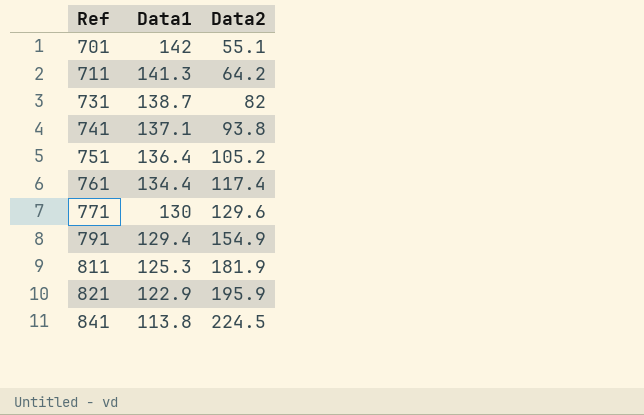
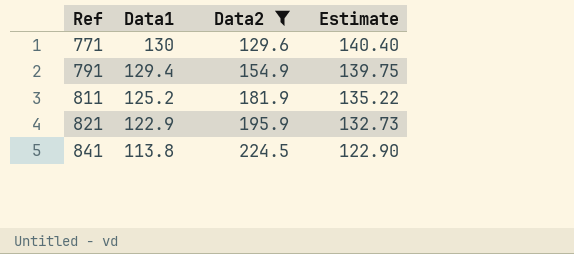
filter: none -> Data2 >= 129.6
column Estimate | formula: none -> [Data1] * 1.08
811 | Data1: 125.3 -> 125.2

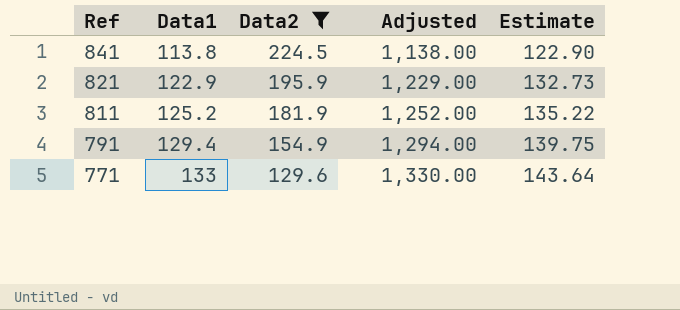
row order: Ref ascending -> Ref descending
column Adjusted | formula: none -> [Data1] * 10
771 | Data1: 130 -> 133
771 | Estimate: 140.40 -> 143.64

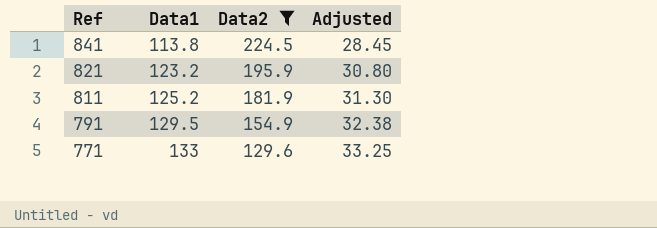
column Estimate | formula: [Data1] * 1.08 -> none
column Adjusted | formula: [Data1] * 10 -> [Data1] * 0.25
821 | Data1: 122.9 -> 123.2
791 | Data1: 129.4 -> 129.5

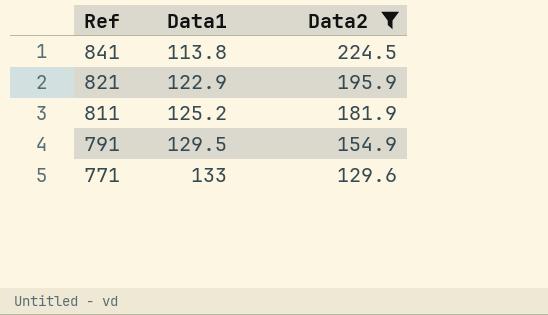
column Adjusted | formula: [Data1] * 0.25 -> none
821 | Data1: 123.2 -> 122.9

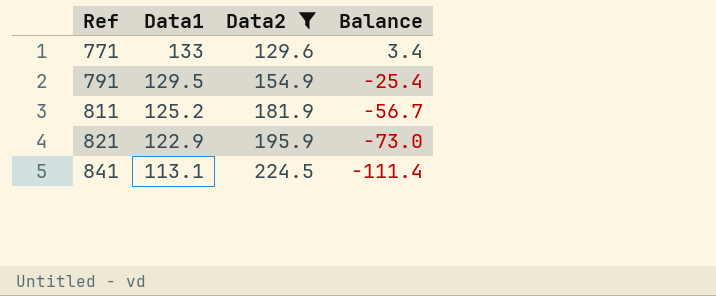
row order: Ref descending -> Ref ascending
column Balance | formula: none -> [Data1] - [Data2]
841 | Data1: 113.8 -> 113.1

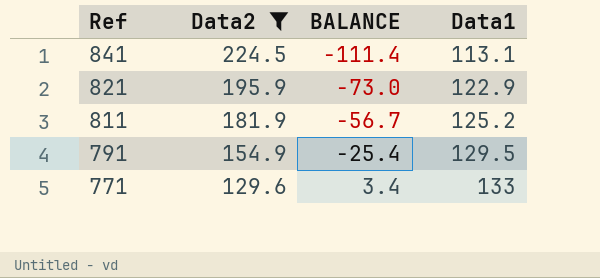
row order: Ref ascending -> Ref descending
column name: Balance -> BALANCE
column Data1 | position: 2 -> 4

